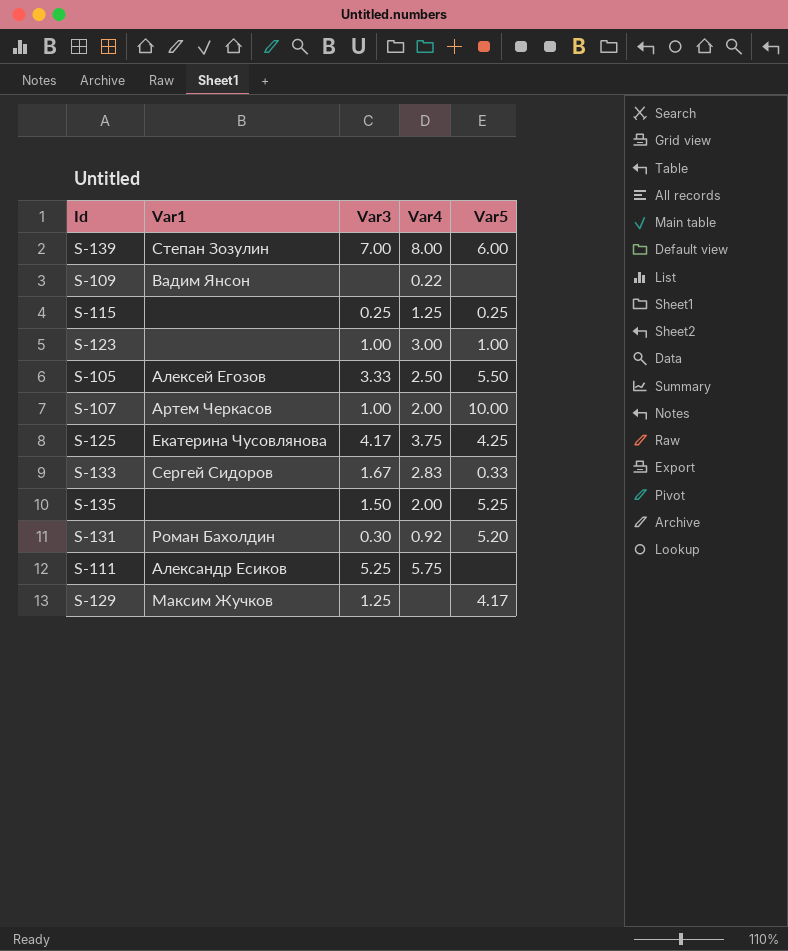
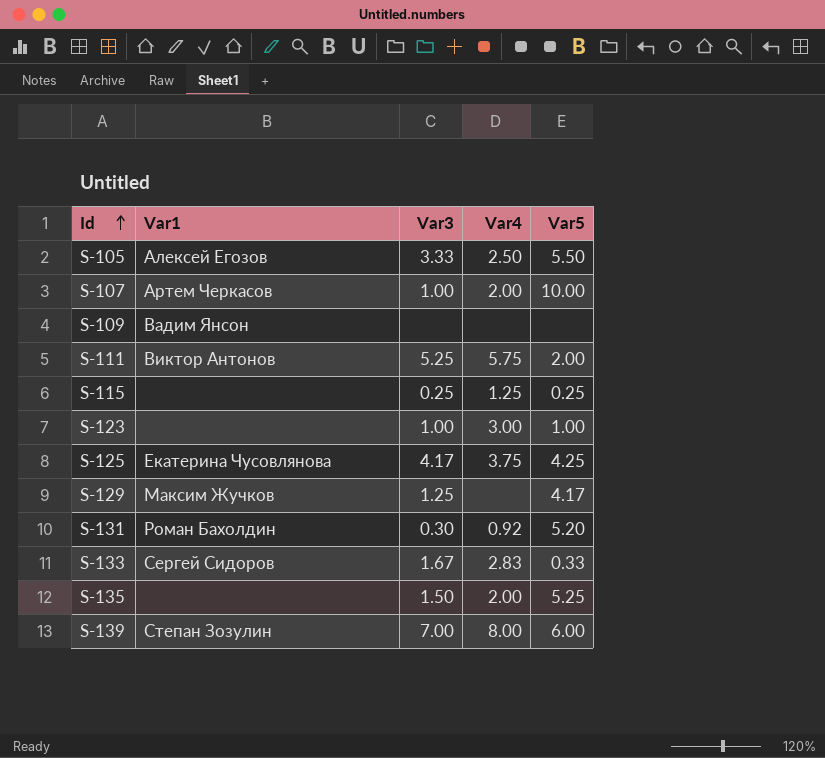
row order: none -> Id ascending
S-109 | Var4: 0.22 -> none
S-111 | Var1: Александр Есиков -> Виктор Антонов
S-111 | Var5: none -> 2.00

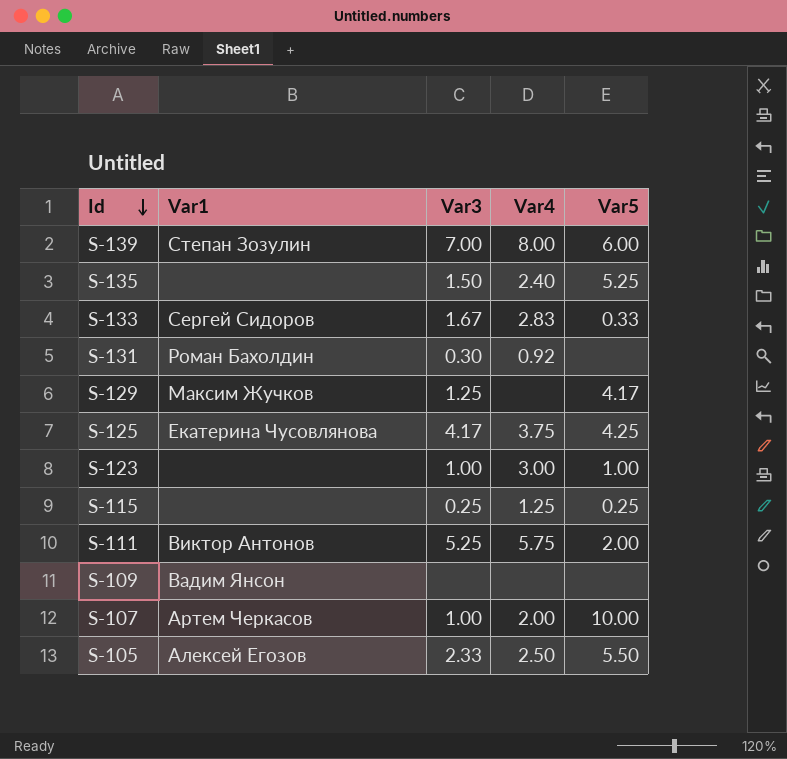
row order: Id ascending -> Id descending
S-135 | Var4: 2.00 -> 2.40
S-131 | Var5: 5.20 -> none
S-105 | Var3: 3.33 -> 2.33

